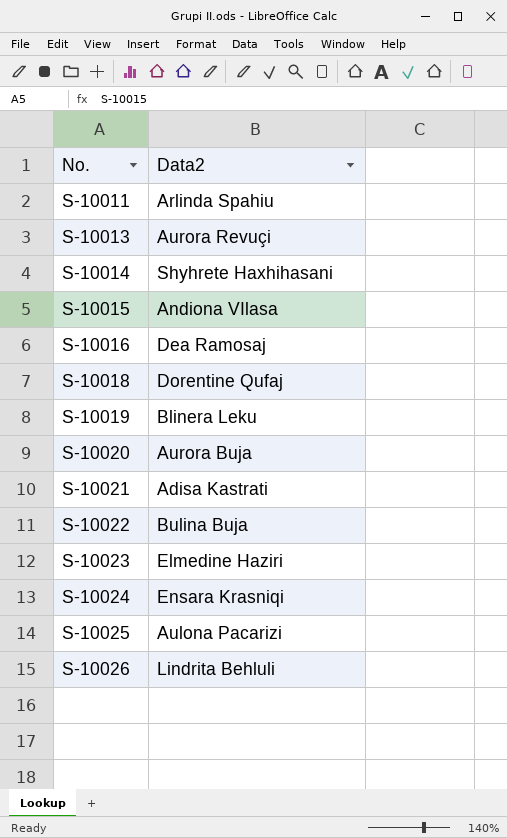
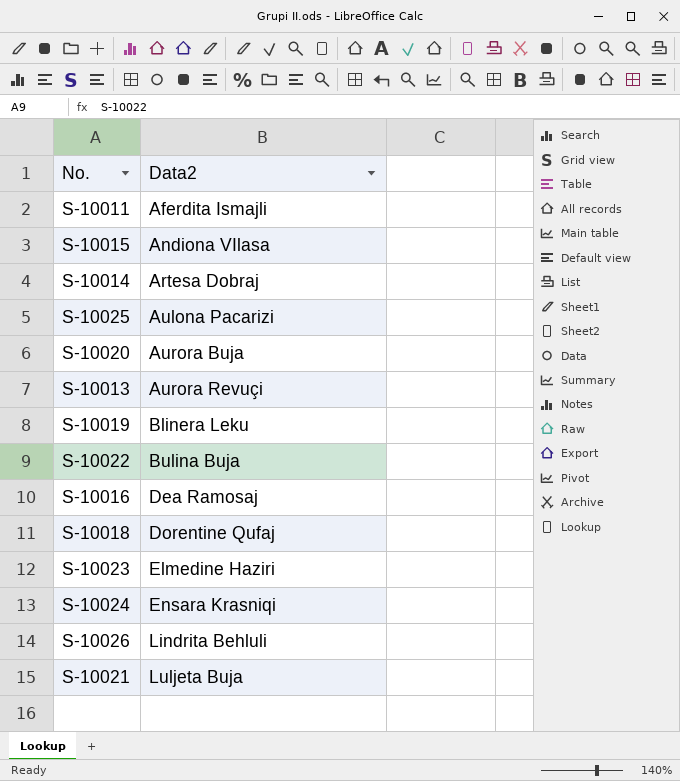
row order: No. ascending -> Data2 ascending
S-10011 | Data2: Arlinda Spahiu -> Aferdita Ismajli
S-10014 | Data2: Shyhrete Haxhihasani -> Artesa Dobraj
S-10021 | Data2: Adisa Kastrati -> Luljeta Buja

